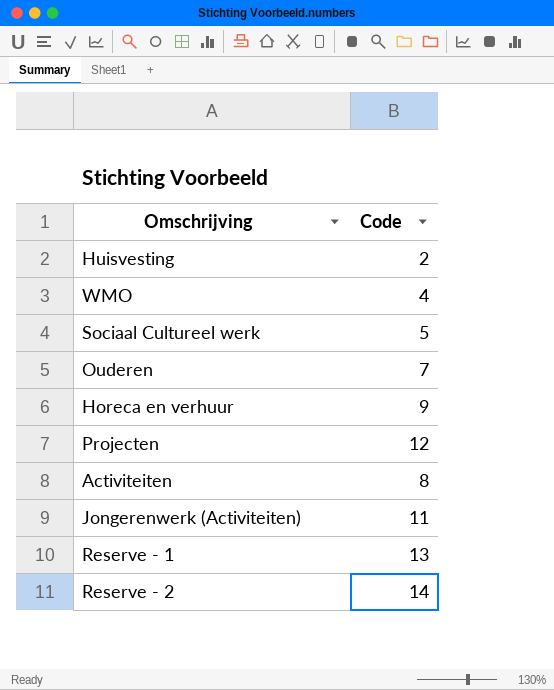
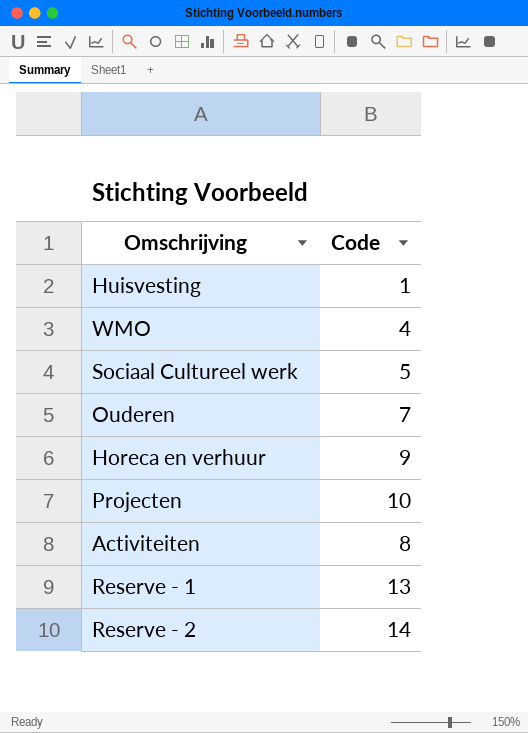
row Jongerenwerk (Activiteiten): 11 -> none
Huisvesting | Code: 2 -> 1
Projecten | Code: 12 -> 10

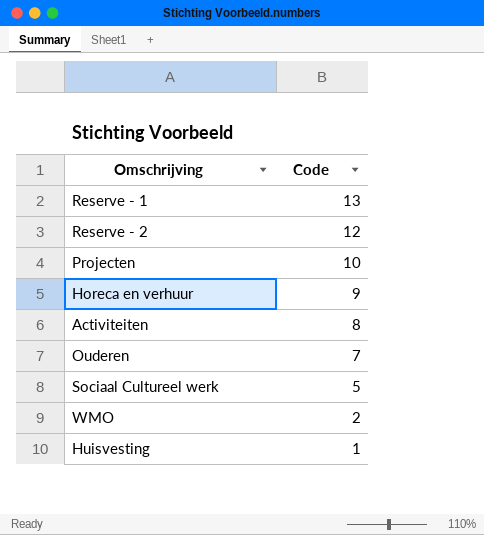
row order: none -> Code descending
Reserve - 2 | Code: 14 -> 12
WMO | Code: 4 -> 2

